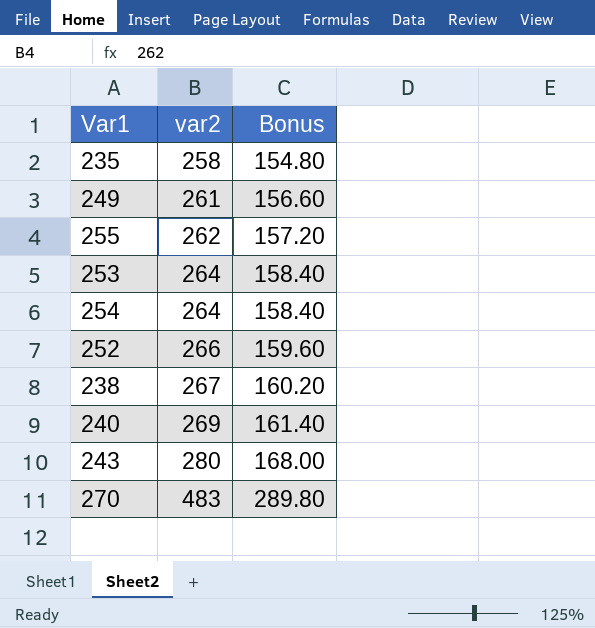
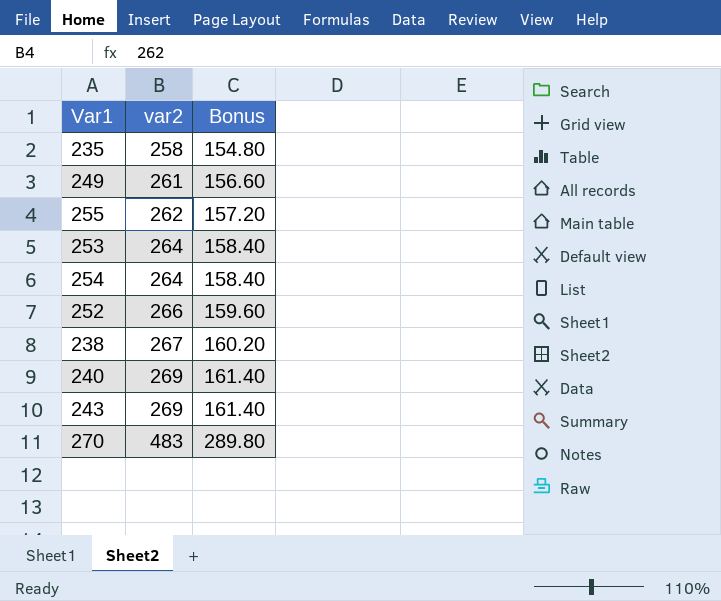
243 | var2: 280 -> 269
243 | Bonus: 168.00 -> 161.40

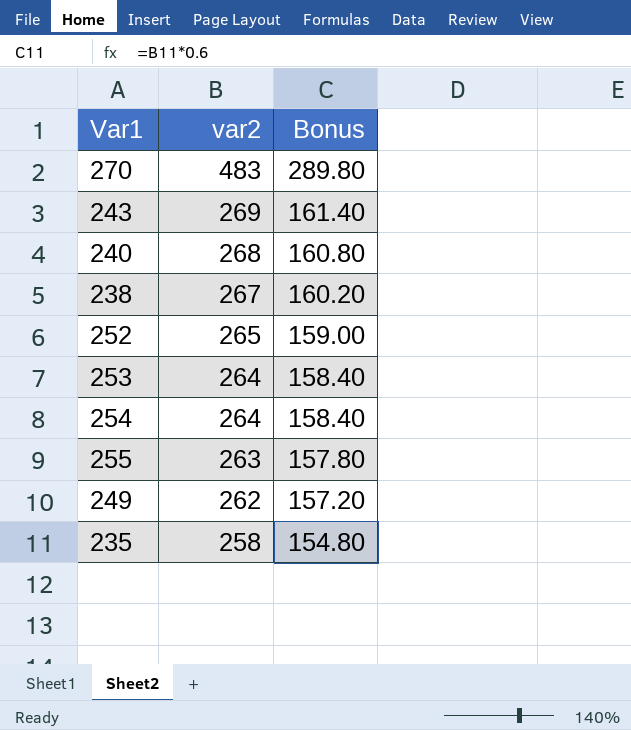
row order: var2 ascending -> var2 descending
240 | var2: 269 -> 268
240 | Bonus: 161.40 -> 160.80
252 | var2: 266 -> 265
252 | Bonus: 159.60 -> 159.00
255 | var2: 262 -> 263
255 | Bonus: 157.20 -> 157.80
249 | var2: 261 -> 262
249 | Bonus: 156.60 -> 157.20

